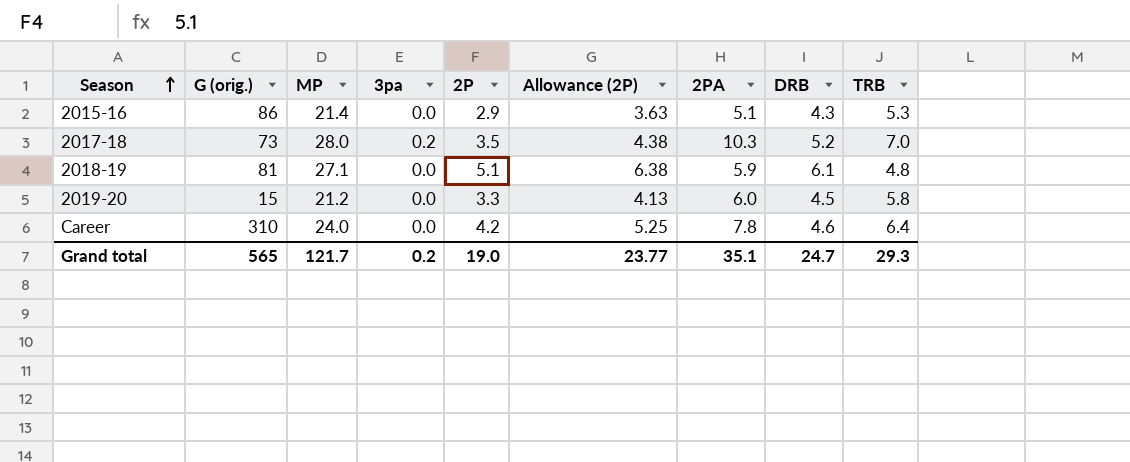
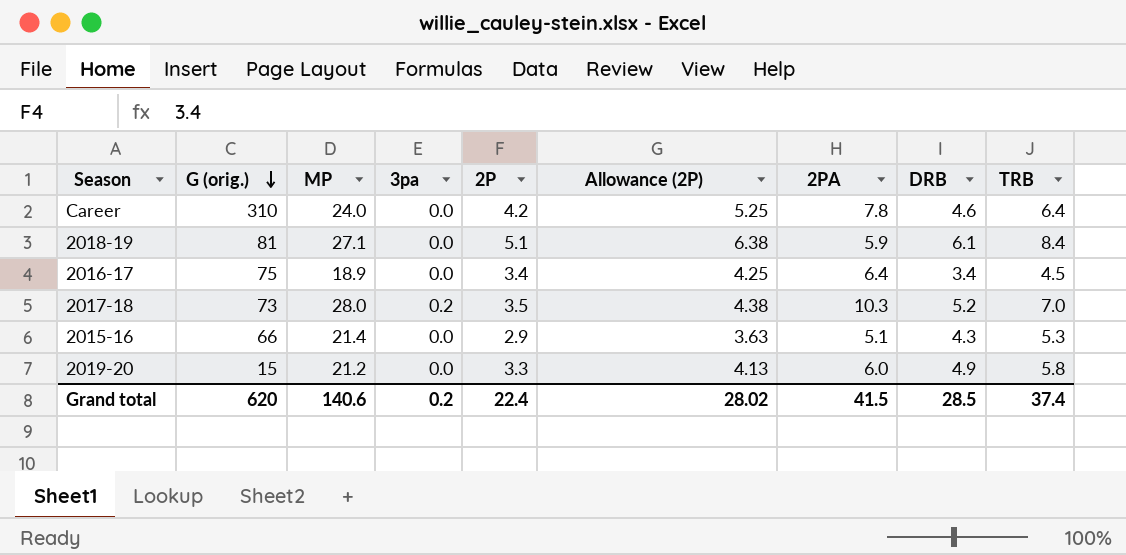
row order: Season ascending -> G (orig.) descending
2018-19 | TRB: 4.8 -> 8.4
row 2016-17: none -> 75 | 18.9 | 0.0 | 3.4 | 4.25 | 6.4 | 3.4 | 4.5
2015-16 | G (orig.): 86 -> 66
2019-20 | DRB: 4.5 -> 4.9
Grand total | G (orig.): 565 -> 620
Grand total | MP: 121.7 -> 140.6
Grand total | 2P: 19.0 -> 22.4
Grand total | Allowance (2P): 23.77 -> 28.02
Grand total | 2PA: 35.1 -> 41.5
Grand total | DRB: 24.7 -> 28.5
Grand total | TRB: 29.3 -> 37.4

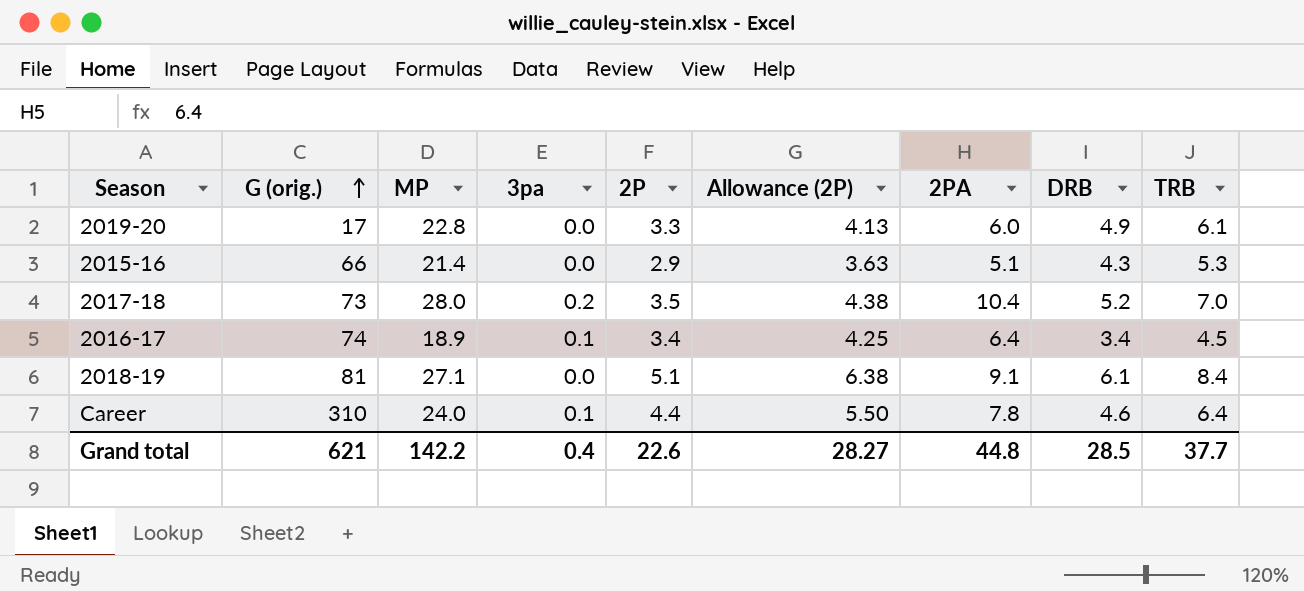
row order: G (orig.) descending -> G (orig.) ascending
2019-20 | G (orig.): 15 -> 17
2019-20 | MP: 21.2 -> 22.8
2019-20 | TRB: 5.8 -> 6.1
2017-18 | 2PA: 10.3 -> 10.4
2016-17 | G (orig.): 75 -> 74
2016-17 | 3pa: 0.0 -> 0.1
2018-19 | 2PA: 5.9 -> 9.1
Career | 3pa: 0.0 -> 0.1
Career | 2P: 4.2 -> 4.4
Career | Allowance (2P): 5.25 -> 5.50
Grand total | G (orig.): 620 -> 621
Grand total | MP: 140.6 -> 142.2
Grand total | 3pa: 0.2 -> 0.4
Grand total | 2P: 22.4 -> 22.6
Grand total | Allowance (2P): 28.02 -> 28.27
Grand total | 2PA: 41.5 -> 44.8
Grand total | TRB: 37.4 -> 37.7

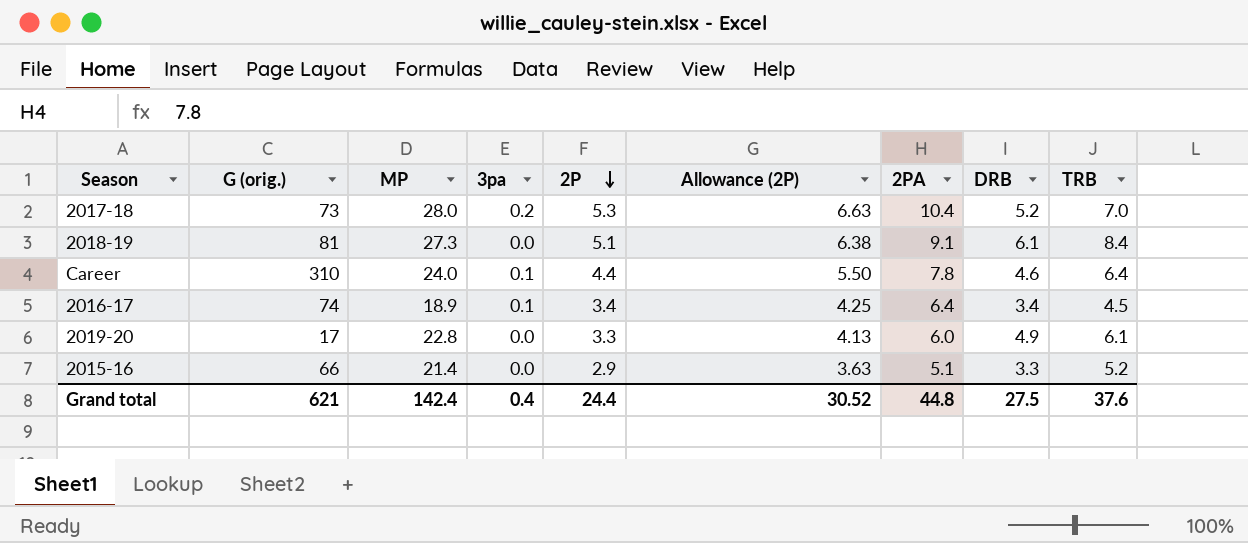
row order: G (orig.) ascending -> 2P descending
2017-18 | 2P: 3.5 -> 5.3
2017-18 | Allowance (2P): 4.38 -> 6.63
2018-19 | MP: 27.1 -> 27.3
2015-16 | DRB: 4.3 -> 3.3
2015-16 | TRB: 5.3 -> 5.2
Grand total | MP: 142.2 -> 142.4
Grand total | 2P: 22.6 -> 24.4
Grand total | Allowance (2P): 28.27 -> 30.52
Grand total | DRB: 28.5 -> 27.5
Grand total | TRB: 37.7 -> 37.6

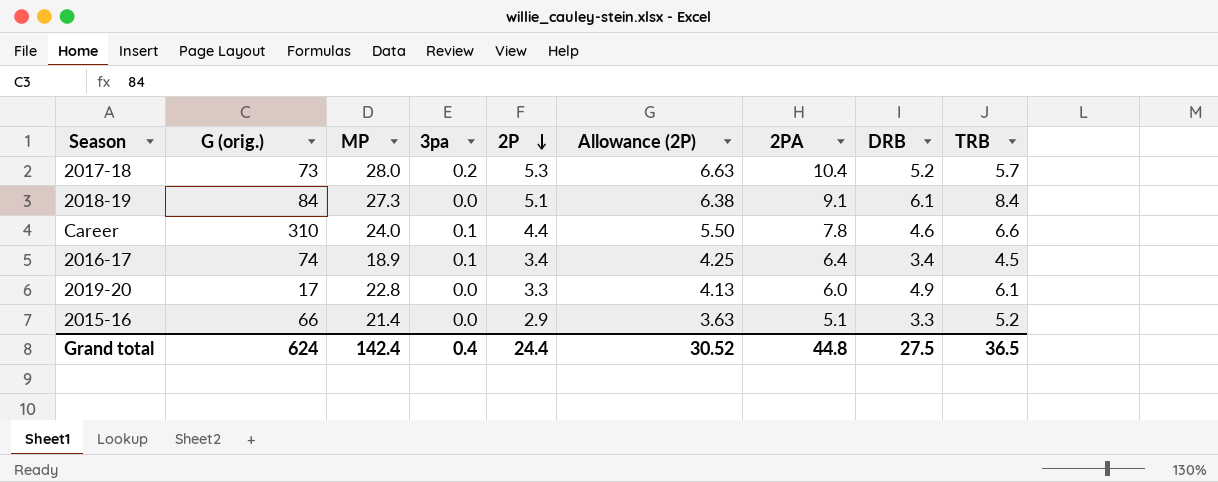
2017-18 | TRB: 7.0 -> 5.7
2018-19 | G (orig.): 81 -> 84
Career | TRB: 6.4 -> 6.6
Grand total | G (orig.): 621 -> 624
Grand total | TRB: 37.6 -> 36.5

